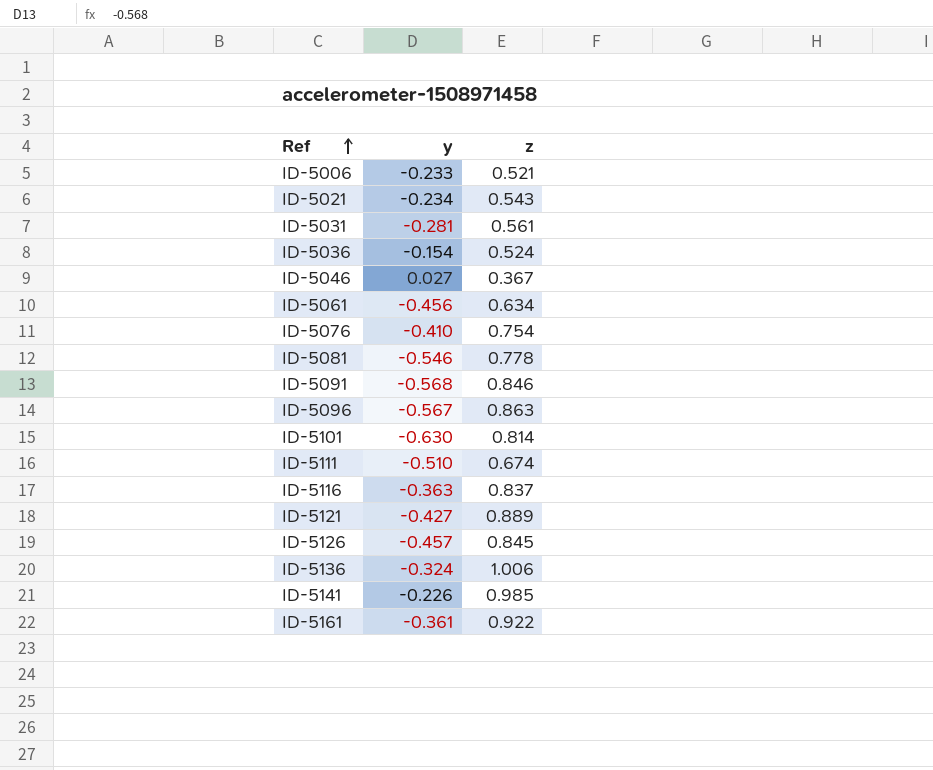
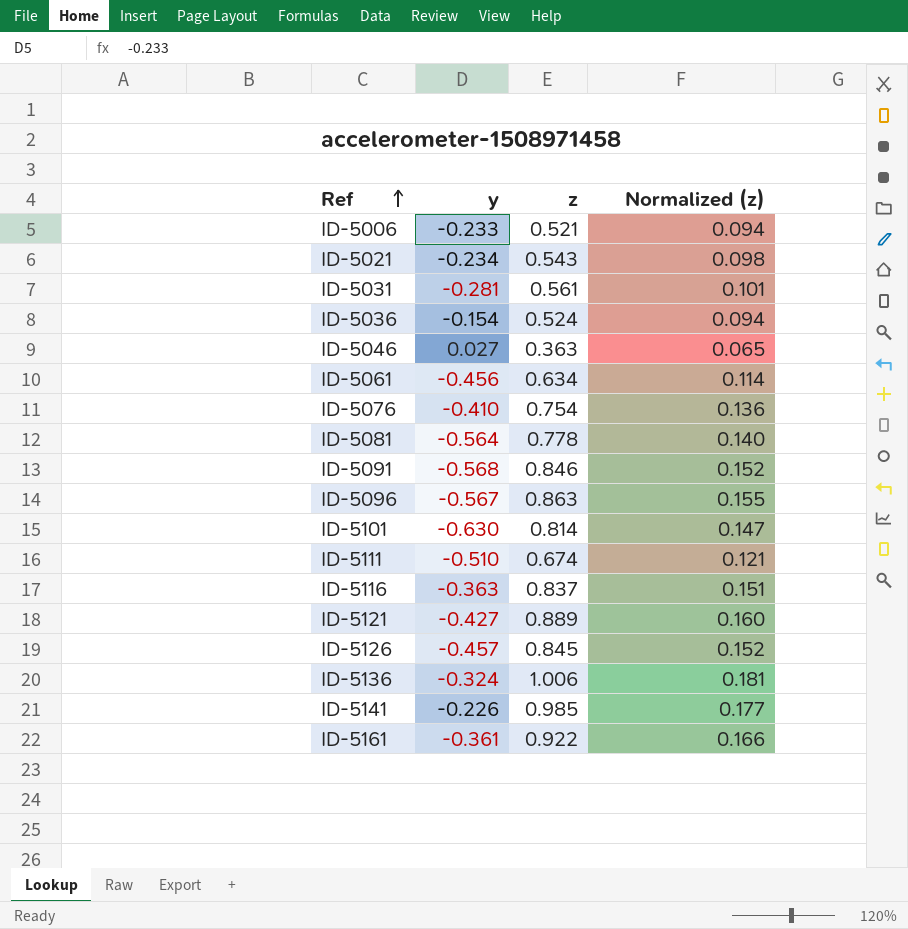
column Normalized (z) | formula: none -> [z] * 0.18
ID-5046 | z: 0.367 -> 0.363
ID-5081 | y: -0.546 -> -0.564

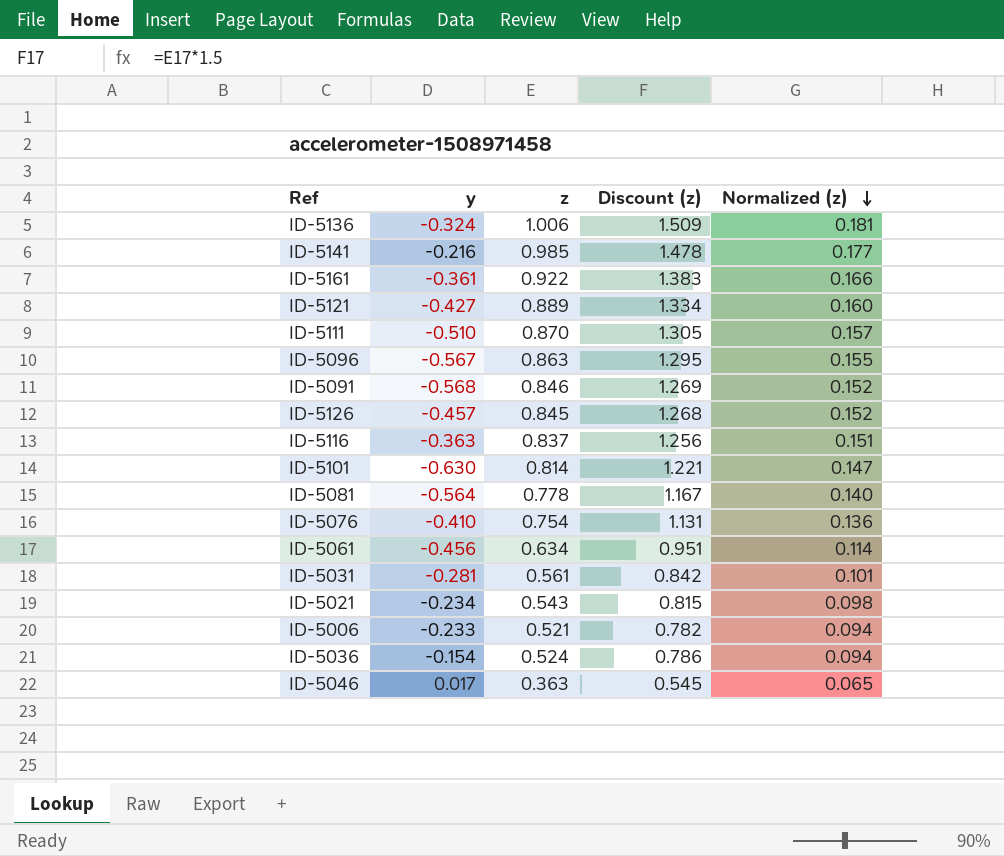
row order: Ref ascending -> Normalized (z) descending
column Discount (z) | formula: none -> [z] * 1.5
ID-5141 | y: -0.226 -> -0.216
ID-5111 | z: 0.674 -> 0.870
ID-5111 | Normalized (z): 0.121 -> 0.157
ID-5046 | y: 0.027 -> 0.017

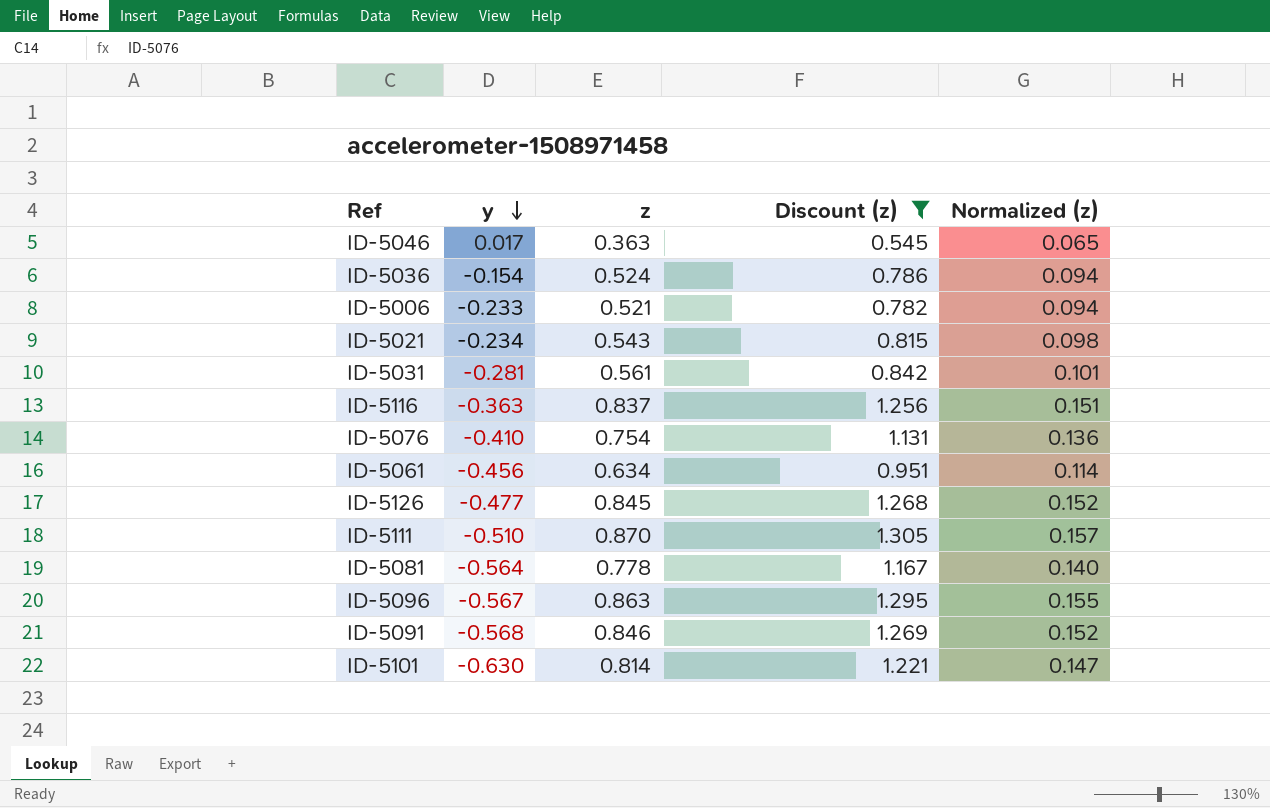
filter: none -> Discount (z) <= 1.305
row order: Normalized (z) descending -> y descending
ID-5126 | y: -0.457 -> -0.477

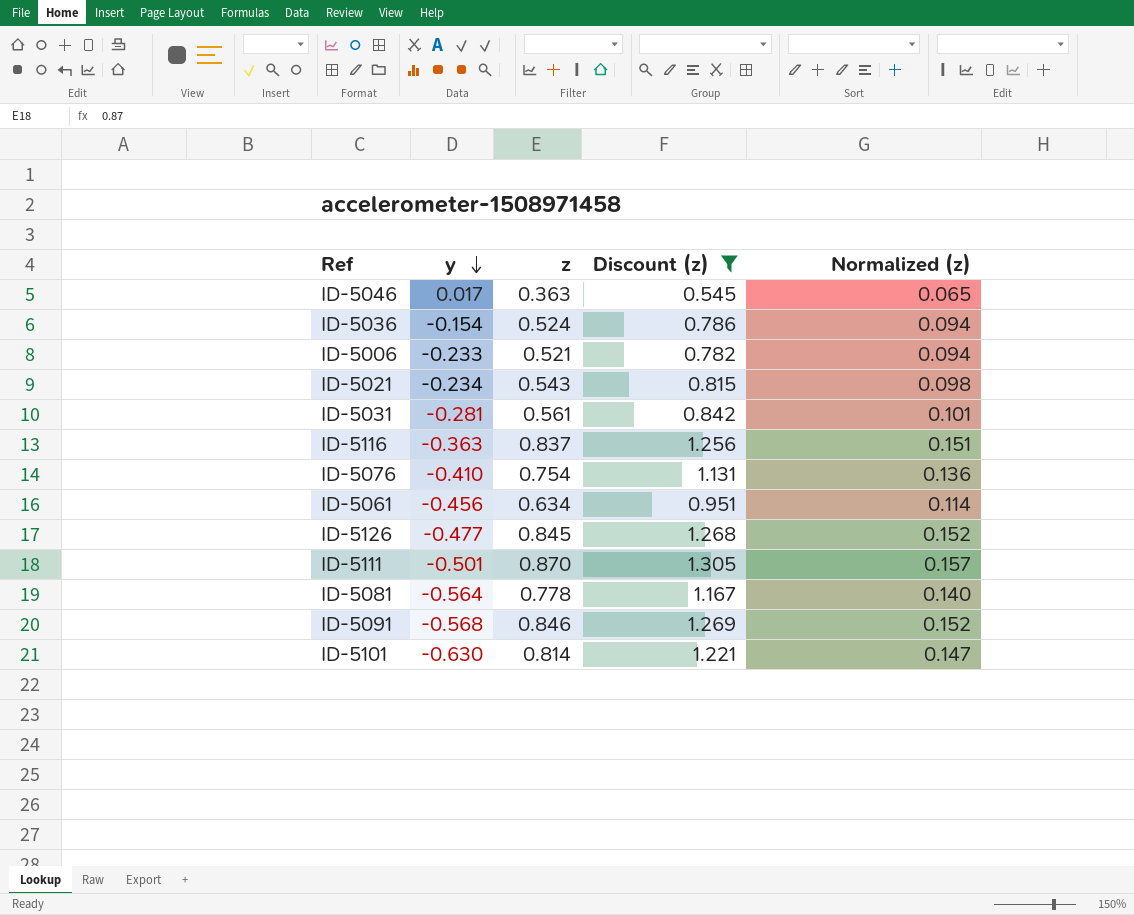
row ID-5096: -0.567 | 0.863 | 1.295 | 0.155 -> none
ID-5111 | y: -0.510 -> -0.501

